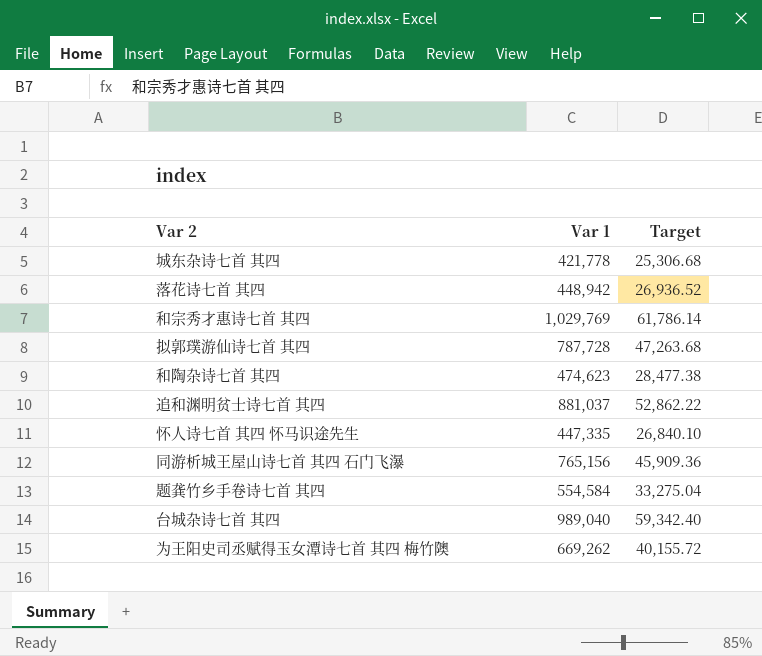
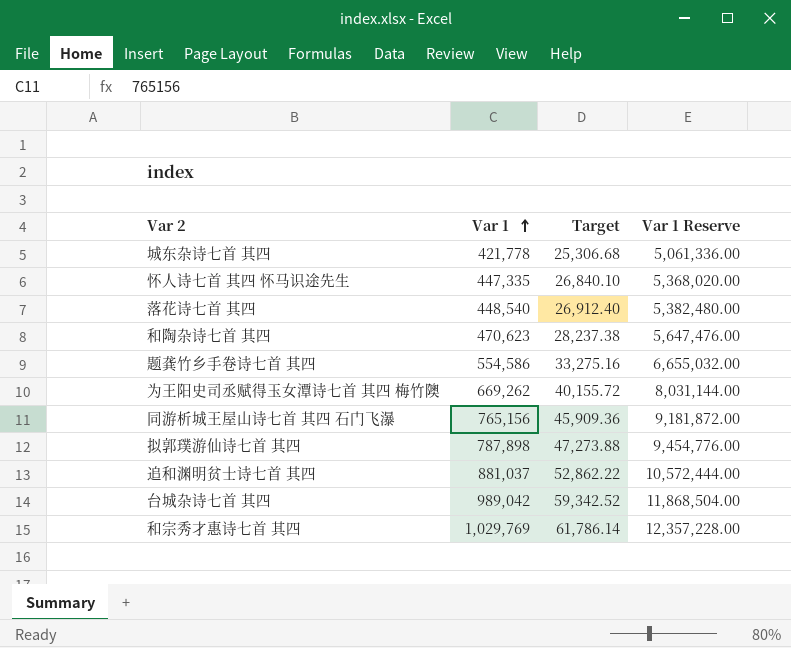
row order: none -> Var 1 ascending
column Var 1 Reserve | formula: none -> [Var 1] * 12
落花诗七首 其四 | Var 1: 448,942 -> 448,540
落花诗七首 其四 | Target: 26,936.52 -> 26,912.40
和陶杂诗七首 其四 | Var 1: 474,623 -> 470,623
和陶杂诗七首 其四 | Target: 28,477.38 -> 28,237.38
题龚竹乡手卷诗七首 其四 | Var 1: 554,584 -> 554,586
题龚竹乡手卷诗七首 其四 | Target: 33,275.04 -> 33,275.16
拟郭璞游仙诗七首 其四 | Var 1: 787,728 -> 787,898
拟郭璞游仙诗七首 其四 | Target: 47,263.68 -> 47,273.88
台城杂诗七首 其四 | Var 1: 989,040 -> 989,042
台城杂诗七首 其四 | Target: 59,342.40 -> 59,342.52

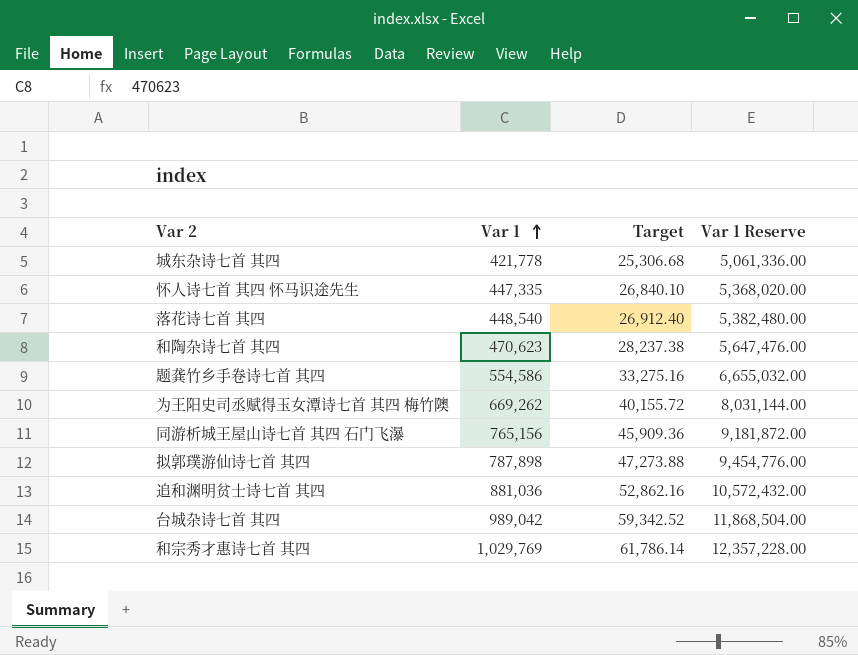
追和渊明贫士诗七首 其四 | Var 1: 881,037 -> 881,036
追和渊明贫士诗七首 其四 | Target: 52,862.22 -> 52,862.16
追和渊明贫士诗七首 其四 | Var 1 Reserve: 10,572,444.00 -> 10,572,432.00

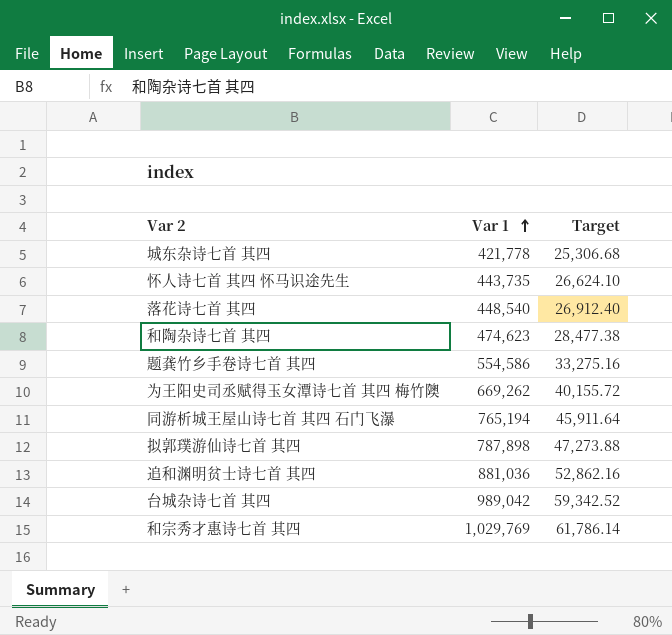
column Var 1 Reserve | formula: [Var 1] * 12 -> none
怀人诗七首 其四 怀马识途先生 | Var 1: 447,335 -> 443,735
怀人诗七首 其四 怀马识途先生 | Target: 26,840.10 -> 26,624.10
和陶杂诗七首 其四 | Var 1: 470,623 -> 474,623
和陶杂诗七首 其四 | Target: 28,237.38 -> 28,477.38
同游析城王屋山诗七首 其四 石门飞瀑 | Var 1: 765,156 -> 765,194
同游析城王屋山诗七首 其四 石门飞瀑 | Target: 45,909.36 -> 45,911.64

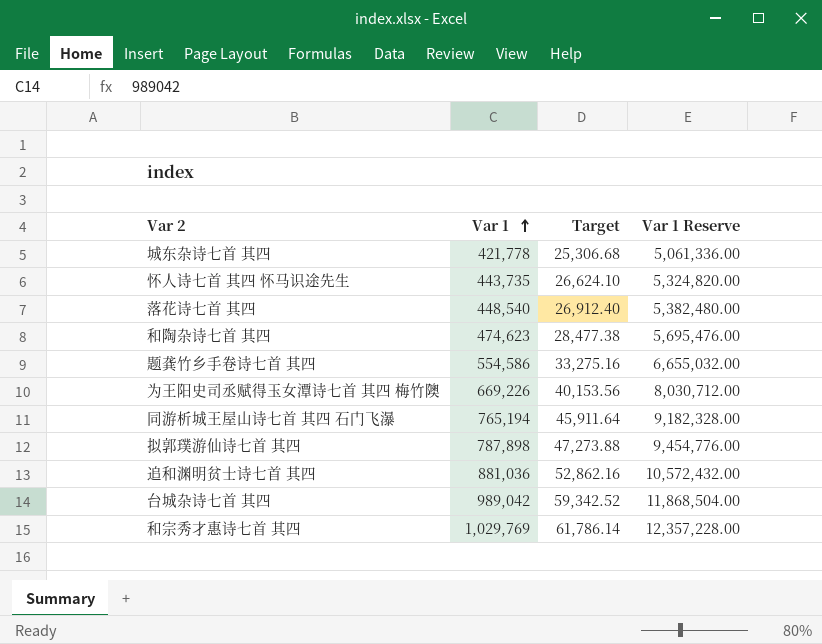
column Var 1 Reserve | formula: none -> [Var 1] * 12
为王阳史司丞赋得玉女潭诗七首 其四 梅竹隩 | Var 1: 669,262 -> 669,226
为王阳史司丞赋得玉女潭诗七首 其四 梅竹隩 | Target: 40,155.72 -> 40,153.56

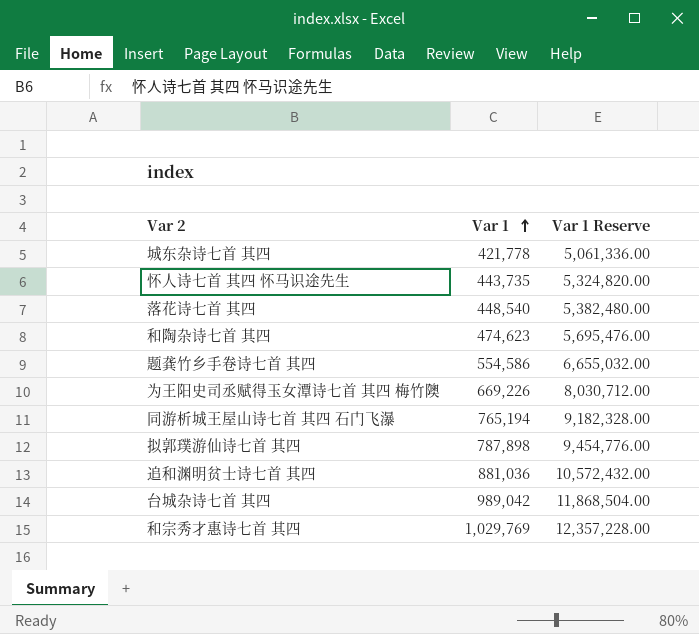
column Target | formula: [Var 1] * 0.06 -> none

